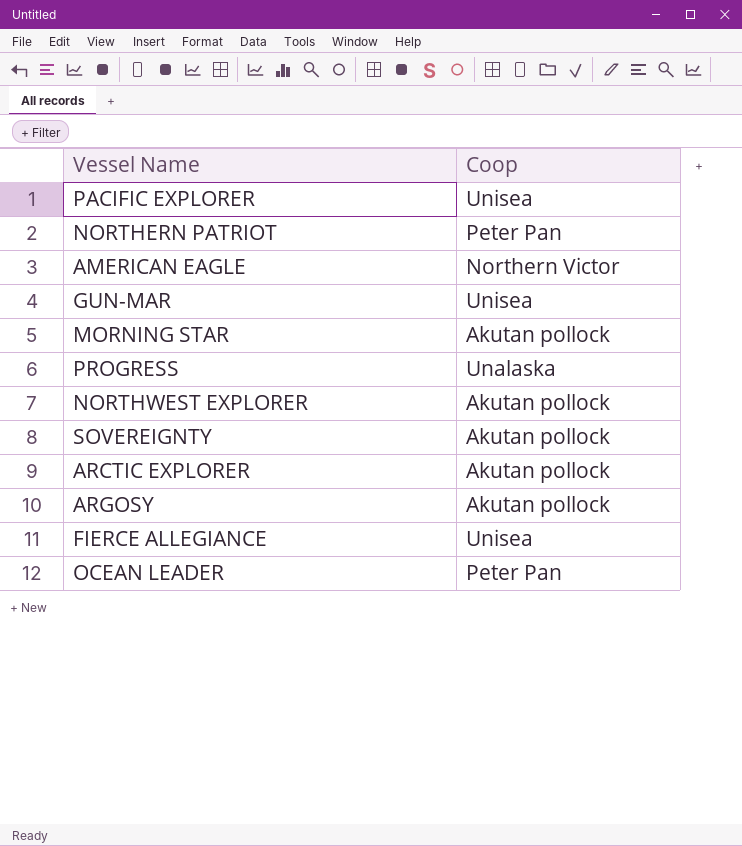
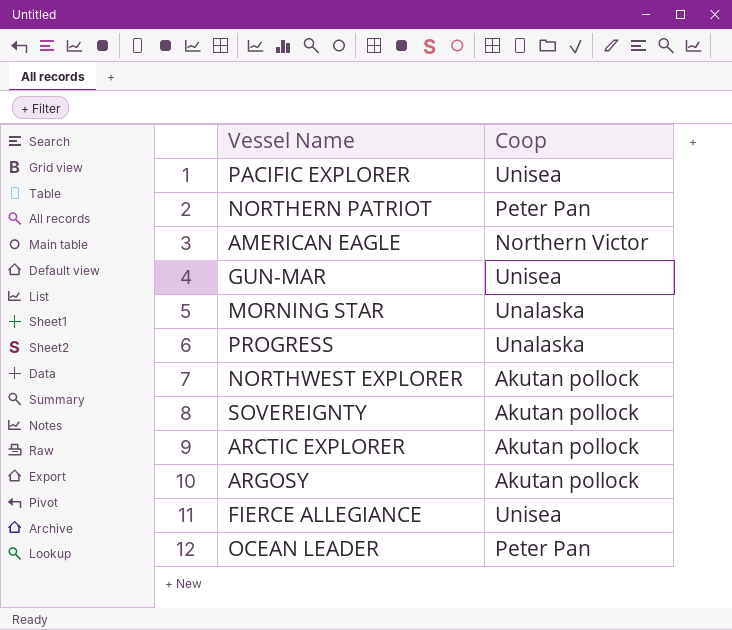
MORNING STAR | Coop: Akutan pollock -> Unalaska

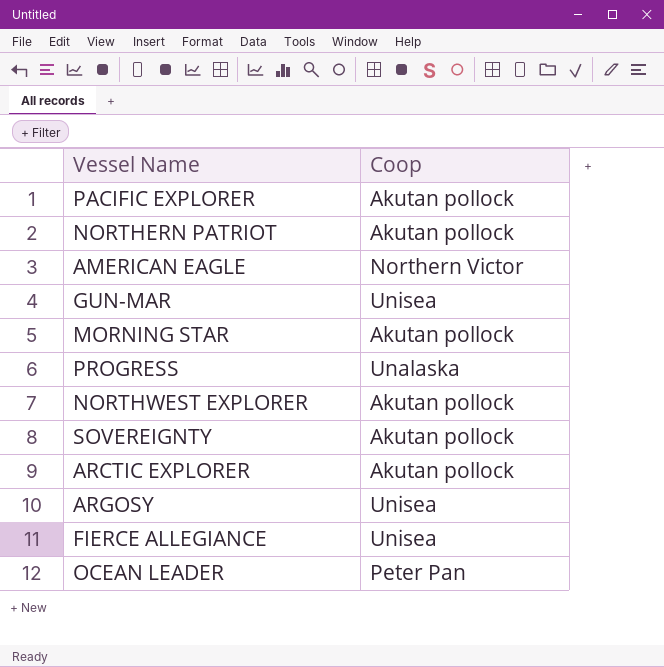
PACIFIC EXPLORER | Coop: Unisea -> Akutan pollock
NORTHERN PATRIOT | Coop: Peter Pan -> Akutan pollock
MORNING STAR | Coop: Unalaska -> Akutan pollock
ARGOSY | Coop: Akutan pollock -> Unisea

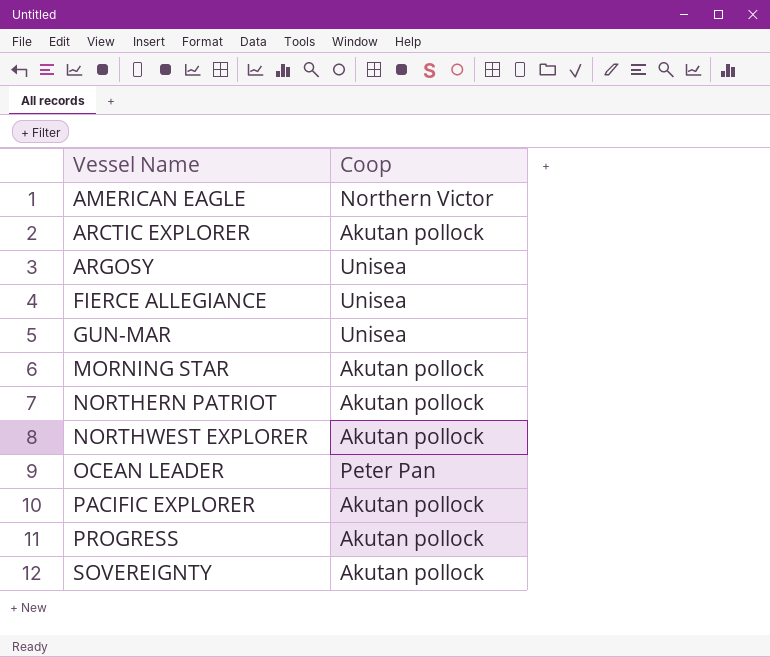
row order: none -> Vessel Name ascending
PROGRESS | Coop: Unalaska -> Akutan pollock

